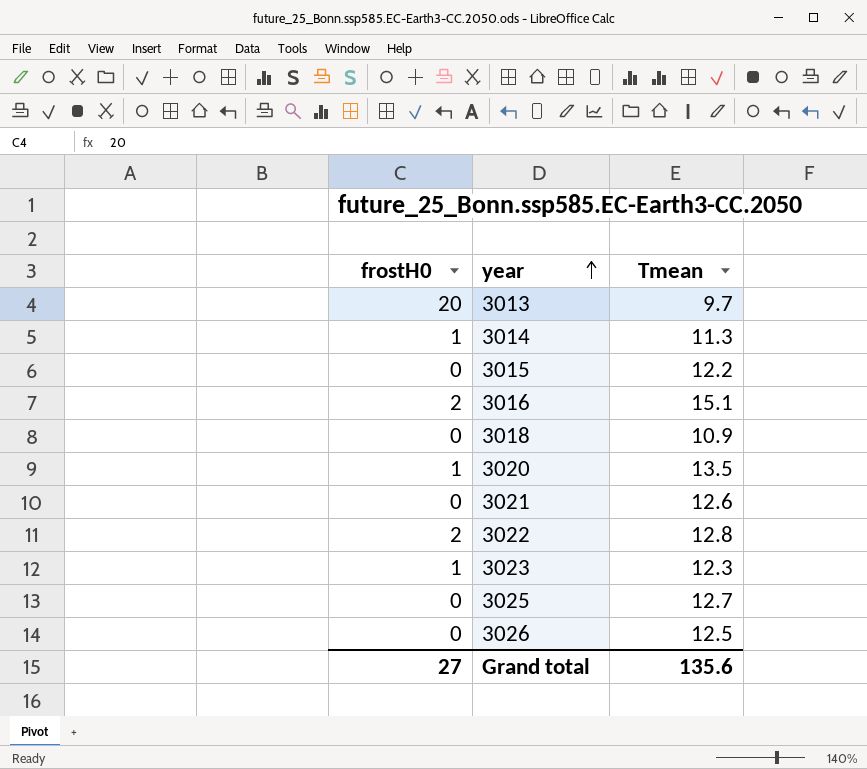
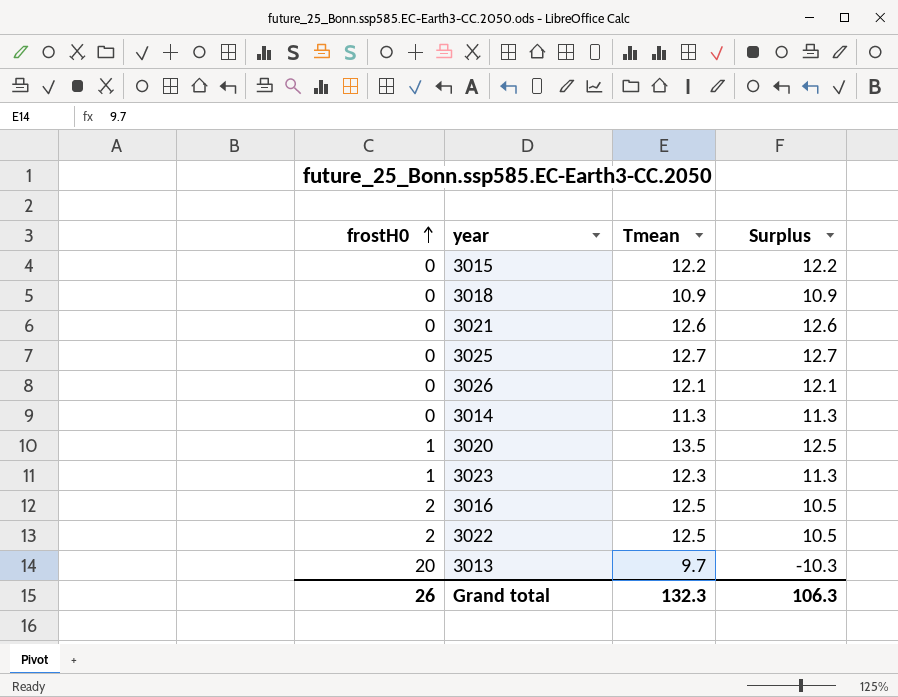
row order: year ascending -> frostH0 ascending
column Surplus | formula: none -> [Tmean] - [frostH0]
3026 | Tmean: 12.5 -> 12.1
3014 | frostH0: 1 -> 0
3016 | Tmean: 15.1 -> 12.5
3022 | Tmean: 12.8 -> 12.5
Grand total | frostH0: 27 -> 26
Grand total | Tmean: 135.6 -> 132.3

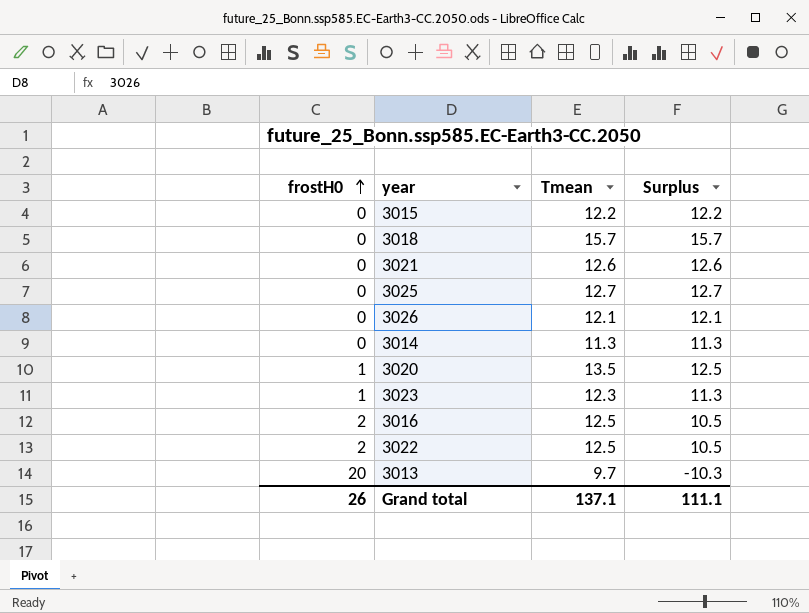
3018 | Tmean: 10.9 -> 15.7
3018 | Surplus: 10.9 -> 15.7
Grand total | Tmean: 132.3 -> 137.1
Grand total | Surplus: 106.3 -> 111.1

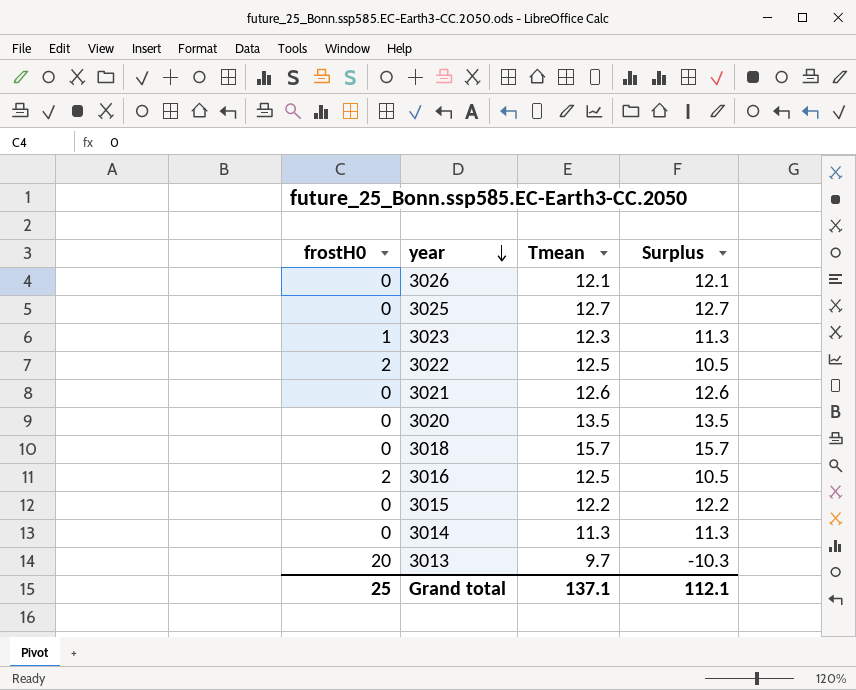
row order: frostH0 ascending -> year descending
3020 | frostH0: 1 -> 0
3020 | Surplus: 12.5 -> 13.5
Grand total | frostH0: 26 -> 25
Grand total | Surplus: 111.1 -> 112.1

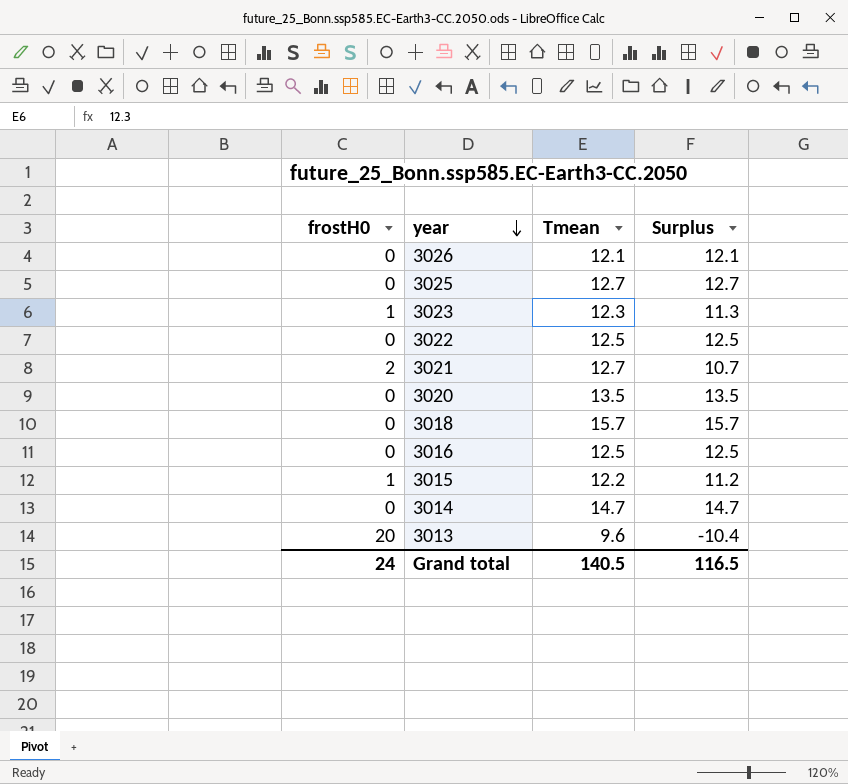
3022 | frostH0: 2 -> 0
3022 | Surplus: 10.5 -> 12.5
3021 | frostH0: 0 -> 2
3021 | Tmean: 12.6 -> 12.7
3021 | Surplus: 12.6 -> 10.7
3016 | frostH0: 2 -> 0
3016 | Surplus: 10.5 -> 12.5
3015 | frostH0: 0 -> 1
3015 | Surplus: 12.2 -> 11.2
3014 | Tmean: 11.3 -> 14.7
3014 | Surplus: 11.3 -> 14.7
3013 | Tmean: 9.7 -> 9.6
3013 | Surplus: -10.3 -> -10.4
Grand total | frostH0: 25 -> 24
Grand total | Tmean: 137.1 -> 140.5
Grand total | Surplus: 112.1 -> 116.5

